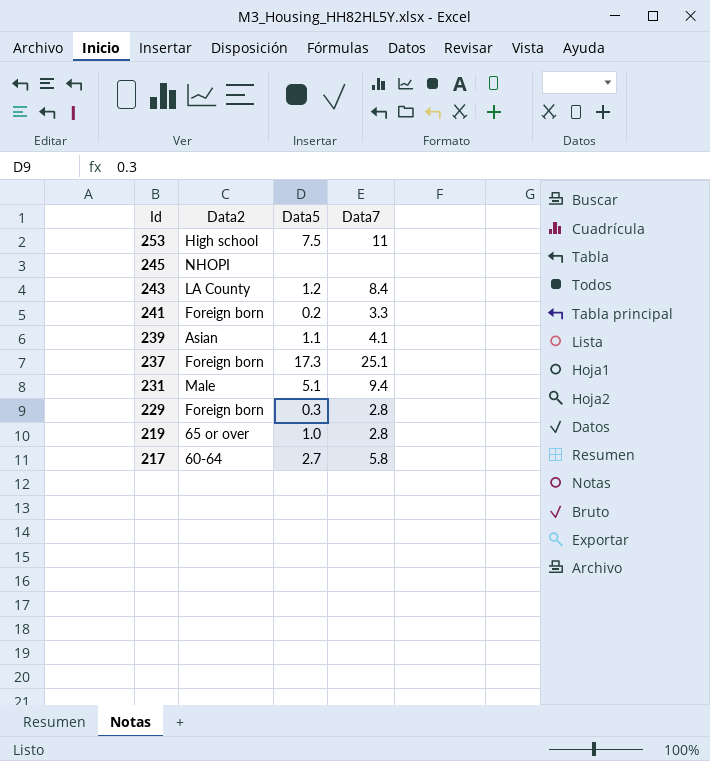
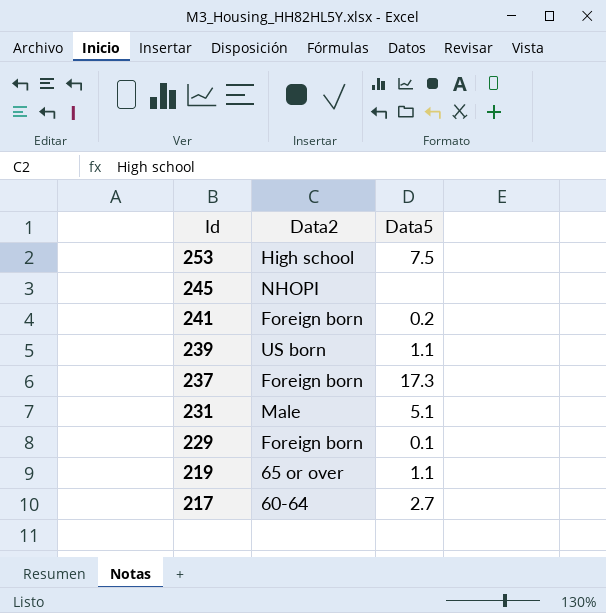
column Data7 | position: 4 -> none
row 243: LA County | 1.2 | 8.4 -> none
239 | Data2: Asian -> US born
229 | Data5: 0.3 -> 0.1
219 | Data5: 1.0 -> 1.1

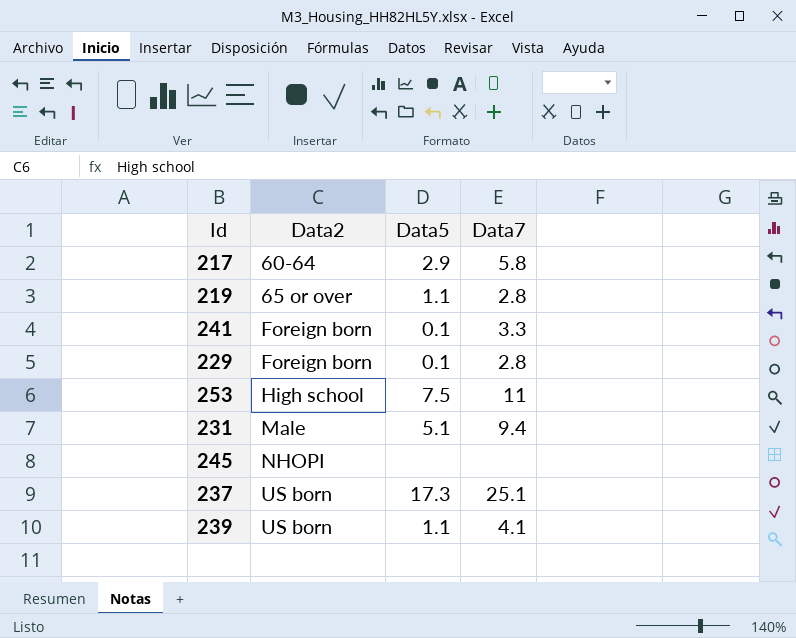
row order: Id descending -> Data2 ascending
column Data7 | position: none -> 4
217 | Data5: 2.7 -> 2.9
241 | Data5: 0.2 -> 0.1
237 | Data2: Foreign born -> US born

